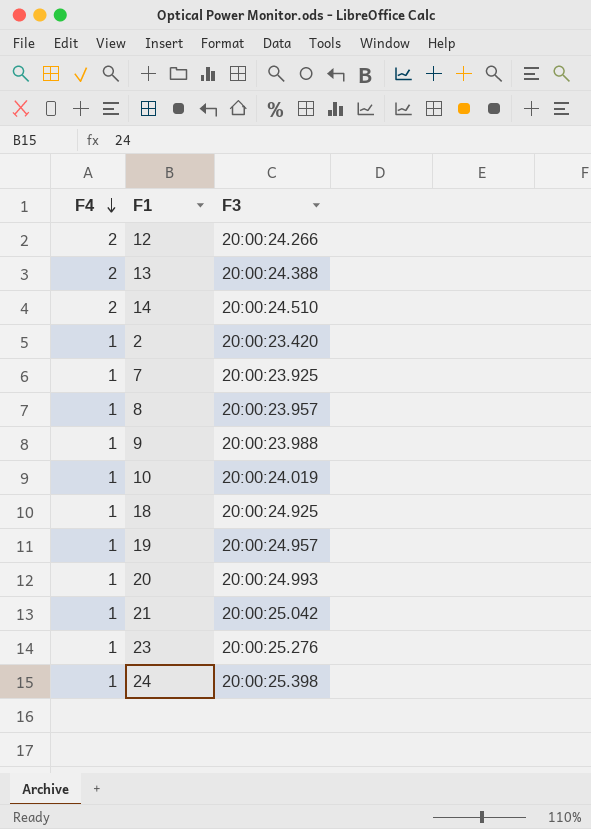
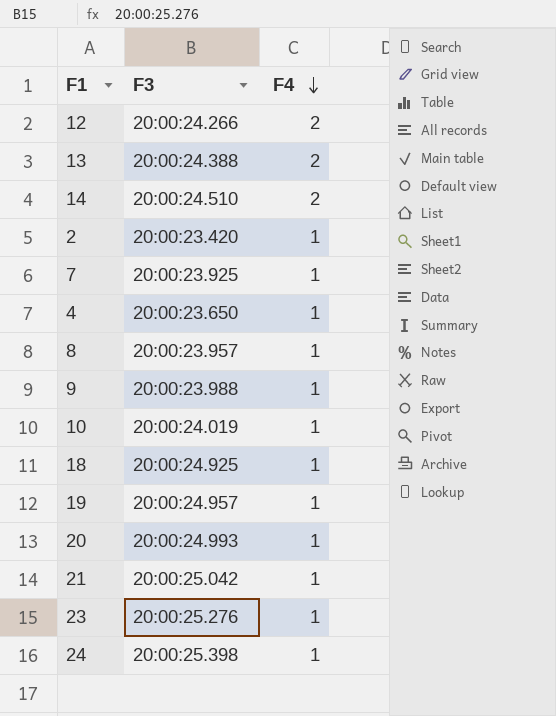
column F4 | position: 1 -> 3
row 4: none -> 20:00:23.650 | 1

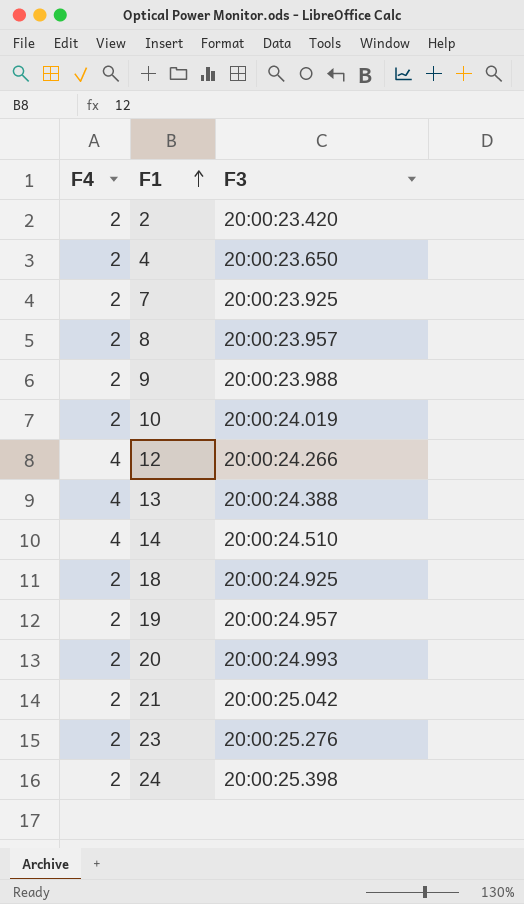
row order: F4 descending -> F1 ascending
column F4 | position: 3 -> 1
2 | F4: 1 -> 2
4 | F4: 1 -> 2
7 | F4: 1 -> 2
8 | F4: 1 -> 2
9 | F4: 1 -> 2
10 | F4: 1 -> 2
12 | F4: 2 -> 4
13 | F4: 2 -> 4
14 | F4: 2 -> 4
18 | F4: 1 -> 2
19 | F4: 1 -> 2
20 | F4: 1 -> 2
21 | F4: 1 -> 2
23 | F4: 1 -> 2
24 | F4: 1 -> 2

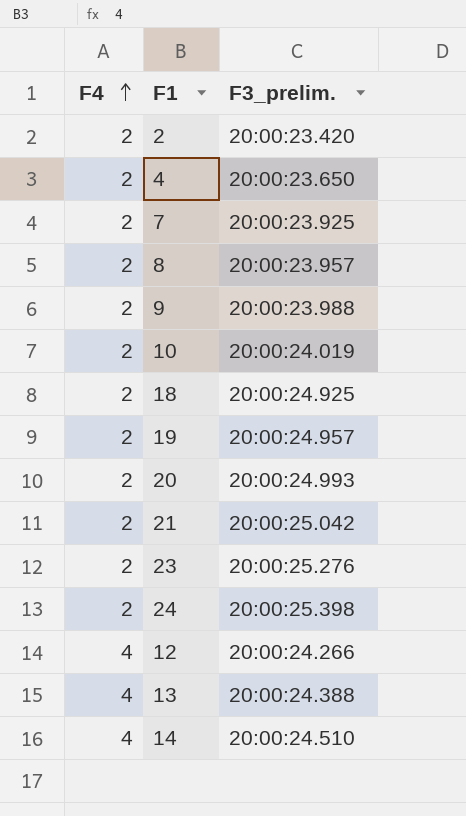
row order: F1 ascending -> F4 ascending
column name: F3 -> F3_prelim.

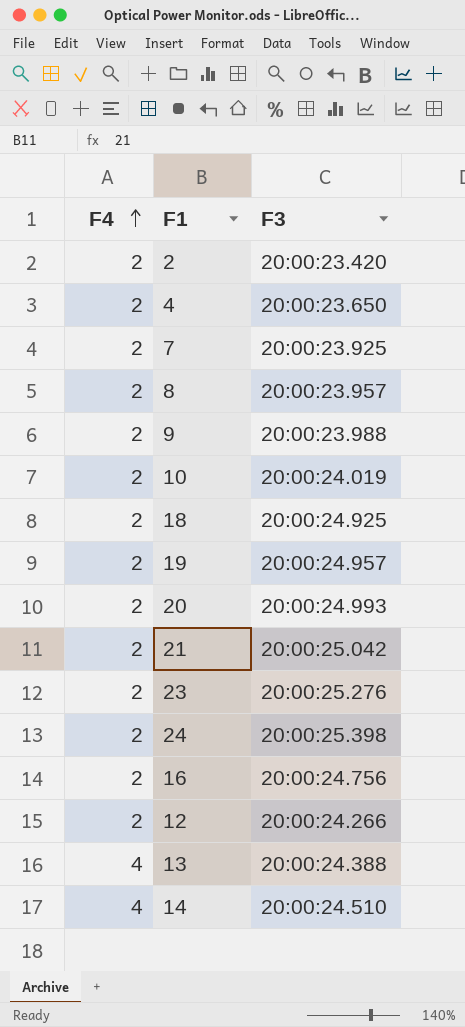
column name: F3_prelim. -> F3
row 16: none -> 2 | 20:00:24.756
12 | F4: 4 -> 2

